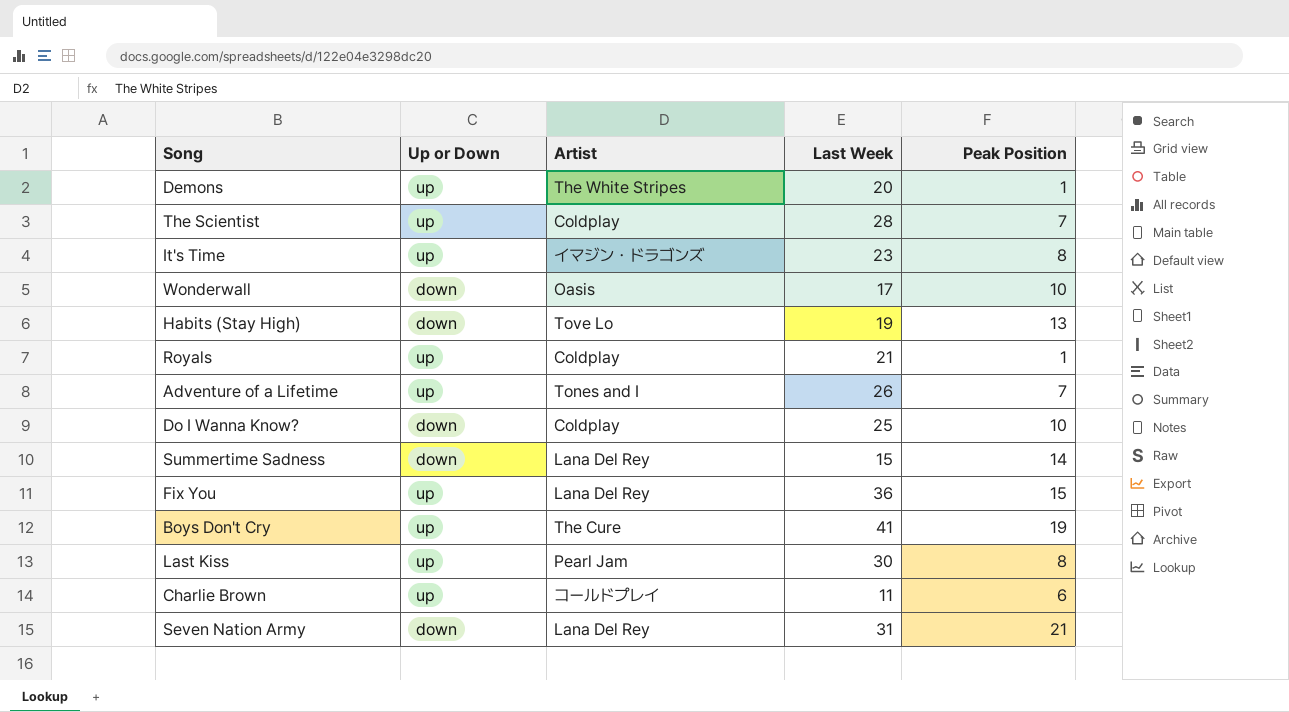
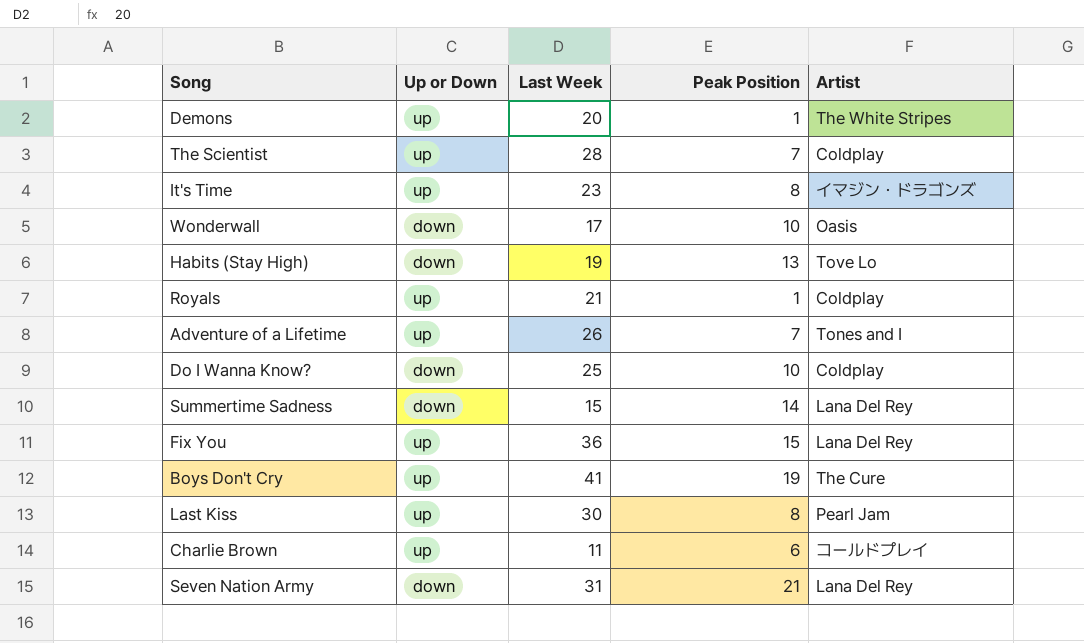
column Artist | position: 3 -> 5

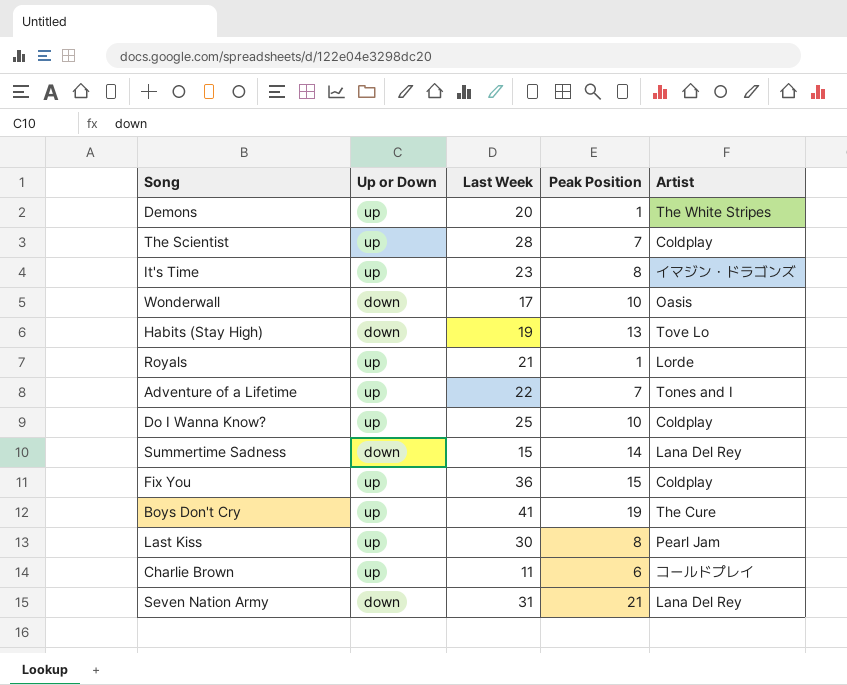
Royals | Artist: Coldplay -> Lorde
Adventure of a Lifetime | Last Week: 26 -> 22
Do I Wanna Know? | Up or Down: down -> up
Fix You | Artist: Lana Del Rey -> Coldplay

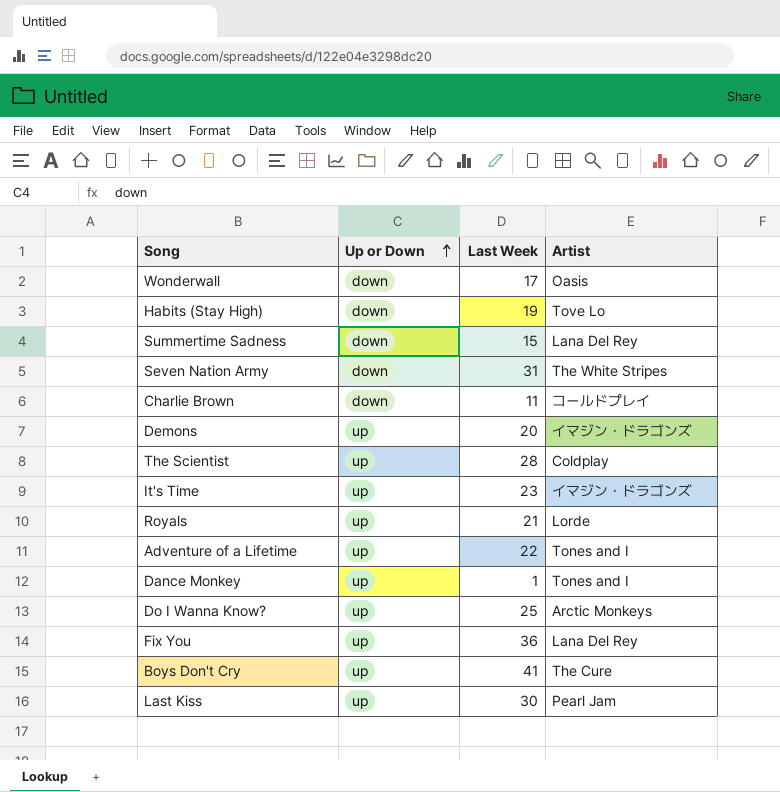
row order: none -> Up or Down ascending
column Peak Position | position: 4 -> none
Seven Nation Army | Artist: Lana Del Rey -> The White Stripes
Charlie Brown | Up or Down: up -> down
Demons | Artist: The White Stripes -> イマジン・ドラゴンズ
row Dance Monkey: none -> up | 1 | Tones and I
Do I Wanna Know? | Artist: Coldplay -> Arctic Monkeys
Fix You | Artist: Coldplay -> Lana Del Rey

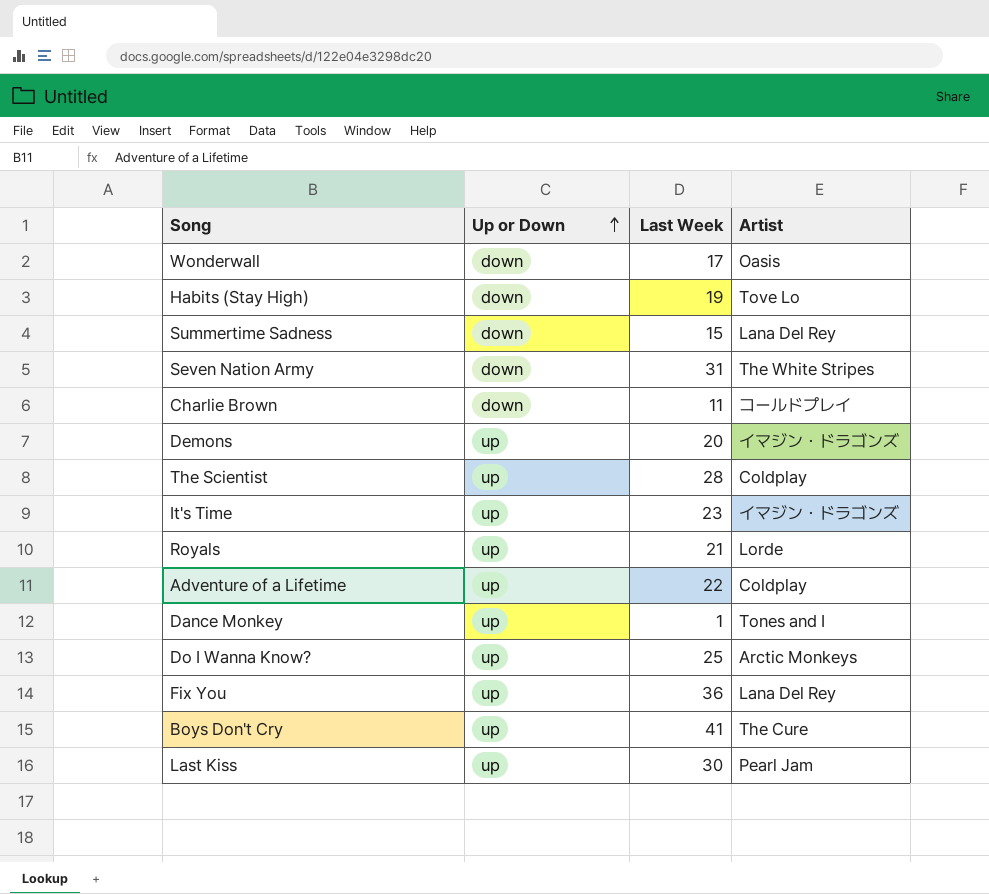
Adventure of a Lifetime | Artist: Tones and I -> Coldplay

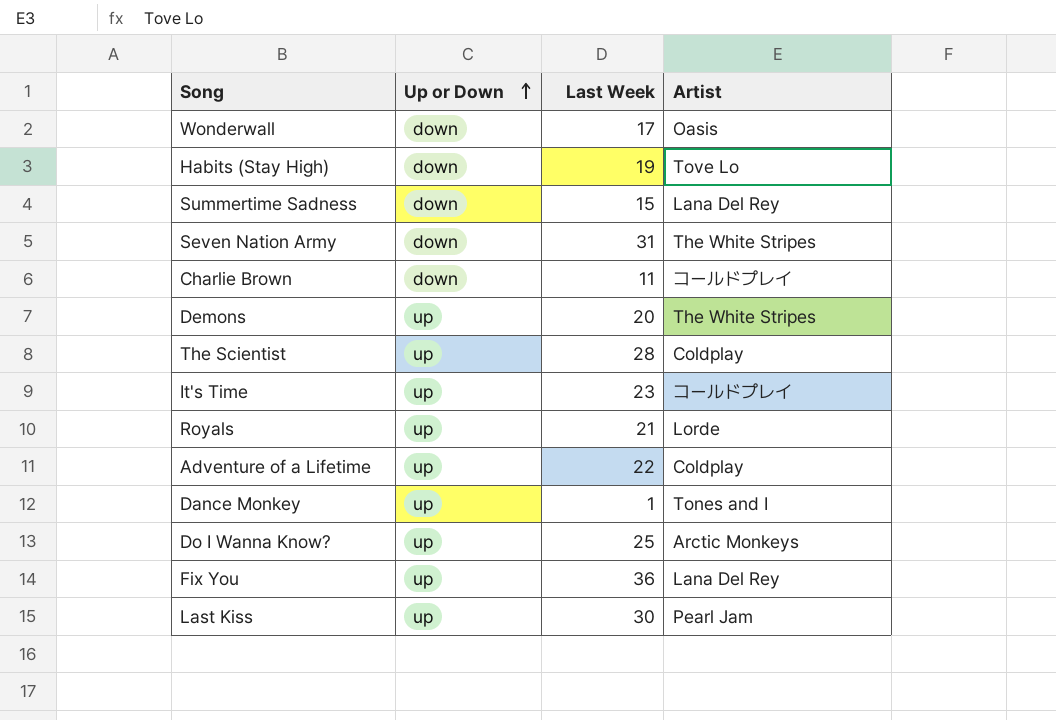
row Boys Don't Cry: up | 41 | The Cure -> none
Demons | Artist: イマジン・ドラゴンズ -> The White Stripes
It's Time | Artist: イマジン・ドラゴンズ -> コールドプレイ

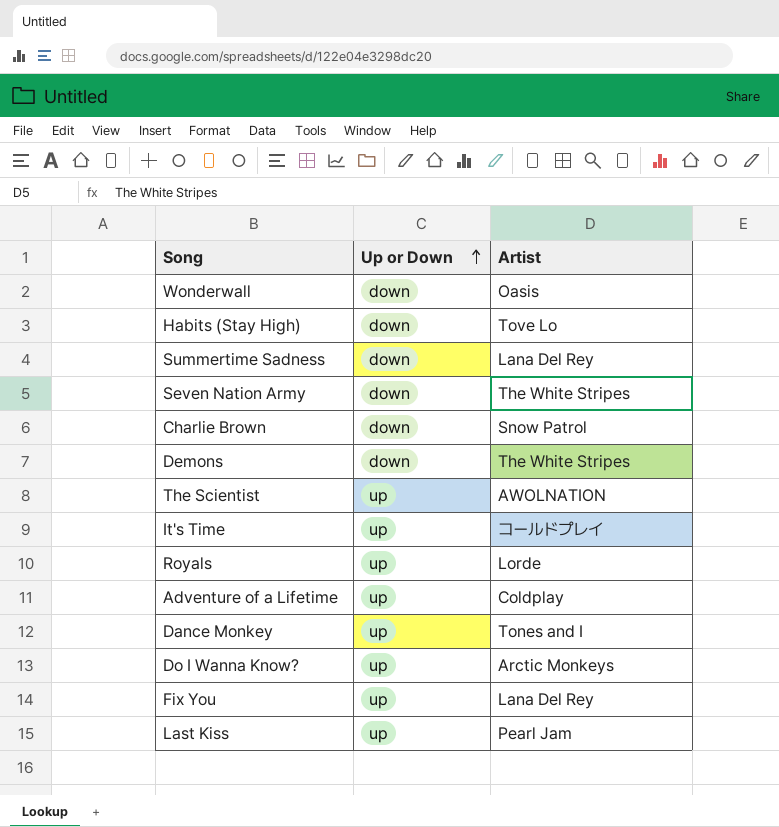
column Last Week | position: 3 -> none
Charlie Brown | Artist: コールドプレイ -> Snow Patrol
Demons | Up or Down: up -> down
The Scientist | Artist: Coldplay -> AWOLNATION

